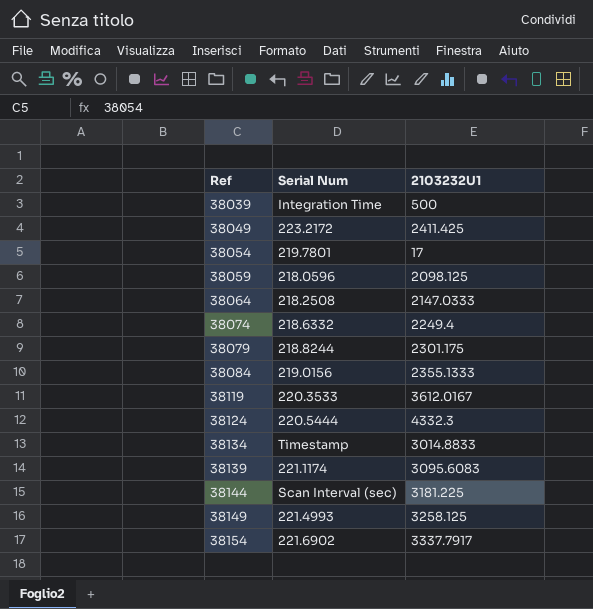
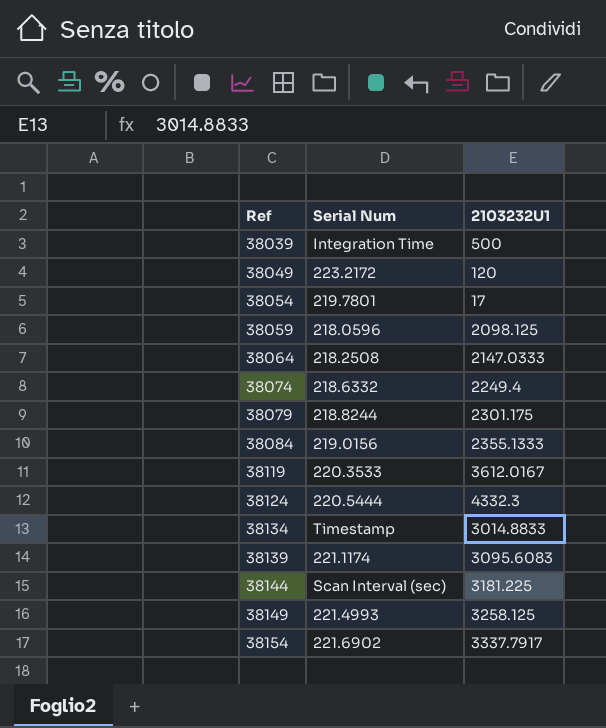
38049 | 2103232U1: 2411.425 -> 120

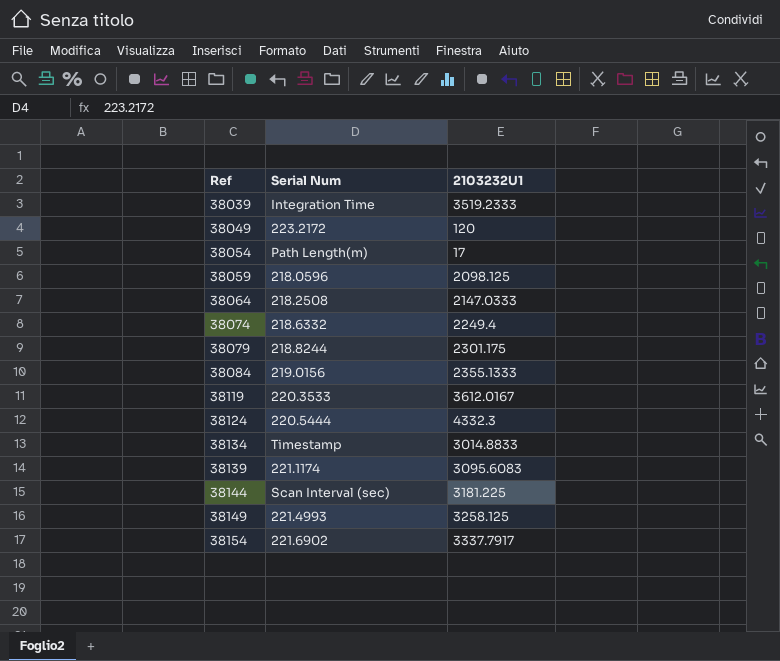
38039 | 2103232U1: 500 -> 3519.2333
38054 | Serial Num: 219.7801 -> Path Length(m)

